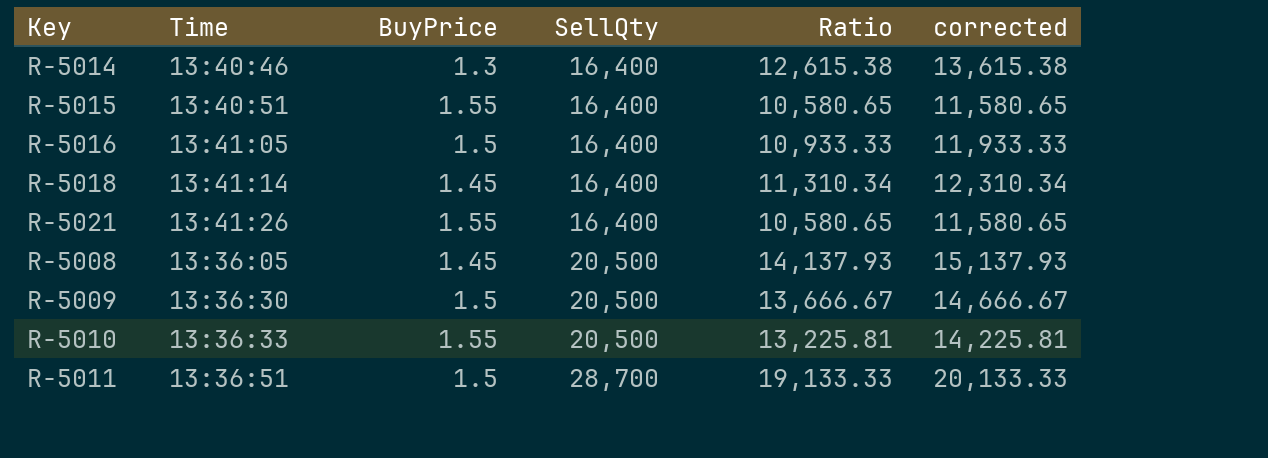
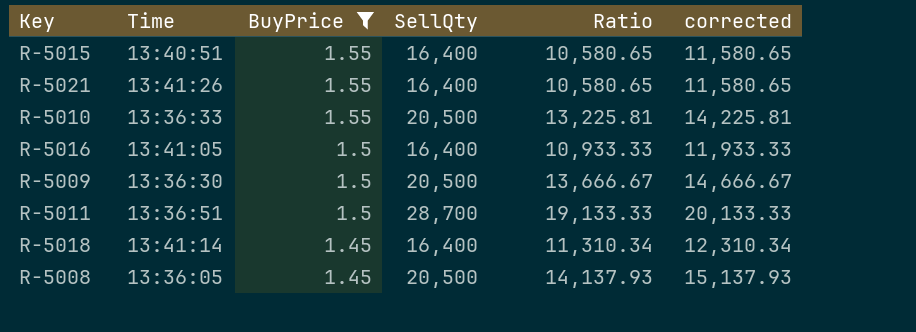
filter: none -> BuyPrice != 1.3
row order: SellQty ascending -> BuyPrice descending

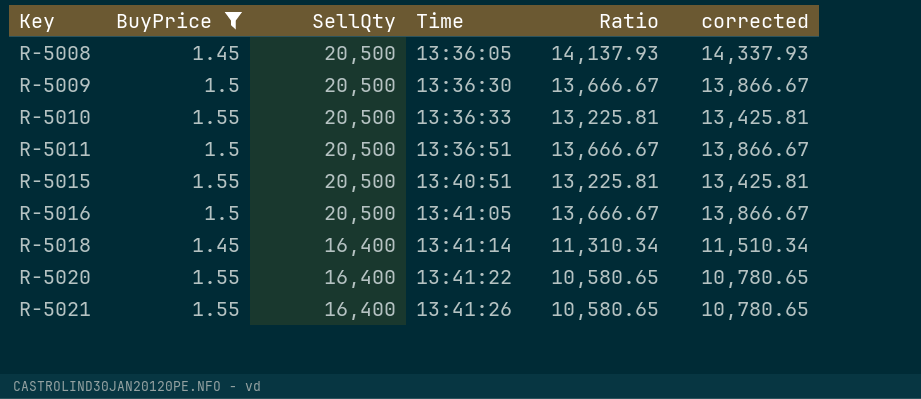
row order: BuyPrice descending -> Key ascending
column Time | position: 2 -> 4
column corrected | formula: [Ratio] + 1000 -> [Ratio] + 200
R-5011 | SellQty: 28,700 -> 20,500
R-5011 | Ratio: 19,133.33 -> 13,666.67
R-5015 | SellQty: 16,400 -> 20,500
R-5015 | Ratio: 10,580.65 -> 13,225.81
R-5016 | SellQty: 16,400 -> 20,500
R-5016 | Ratio: 10,933.33 -> 13,666.67
row R-5020: none -> 1.55 | 16,400 | 13:41:22 | 10,580.65 | 10,780.65

